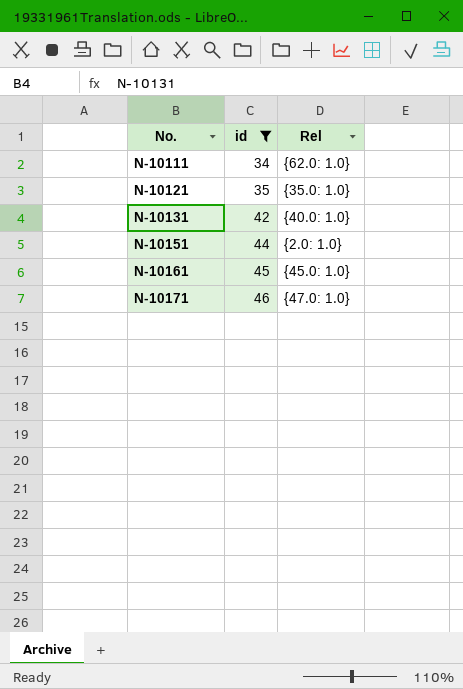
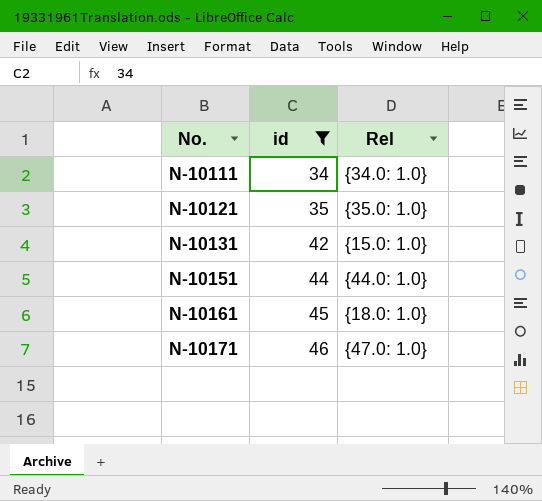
N-10111 | Rel: {62.0: 1.0} -> {34.0: 1.0}
N-10131 | Rel: {40.0: 1.0} -> {15.0: 1.0}
N-10151 | Rel: {2.0: 1.0} -> {44.0: 1.0}
N-10161 | Rel: {45.0: 1.0} -> {18.0: 1.0}

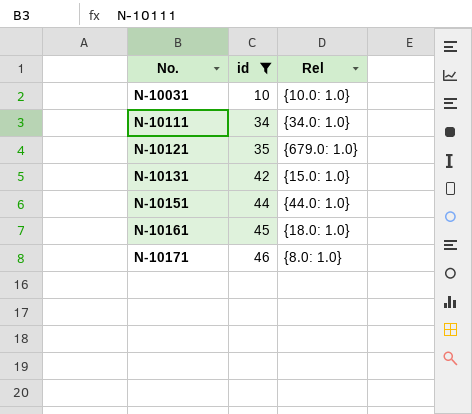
row N-10031: none -> 10 | {10.0: 1.0}
N-10121 | Rel: {35.0: 1.0} -> {679.0: 1.0}
N-10171 | Rel: {47.0: 1.0} -> {8.0: 1.0}

